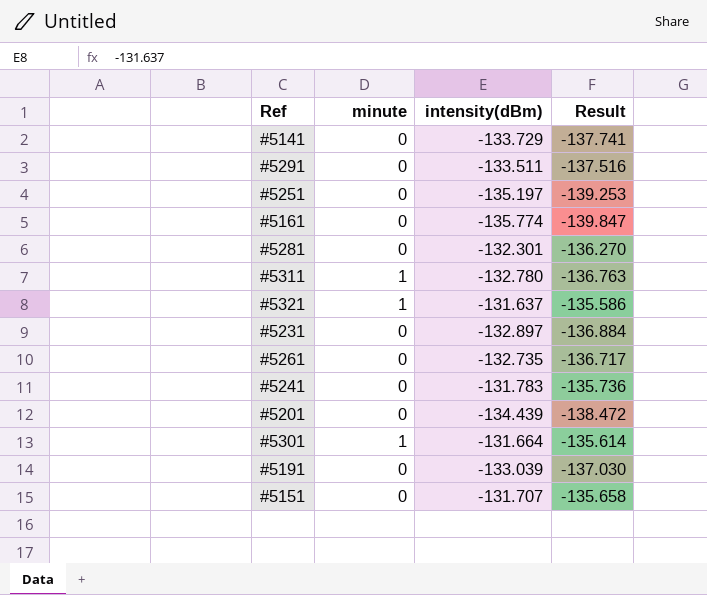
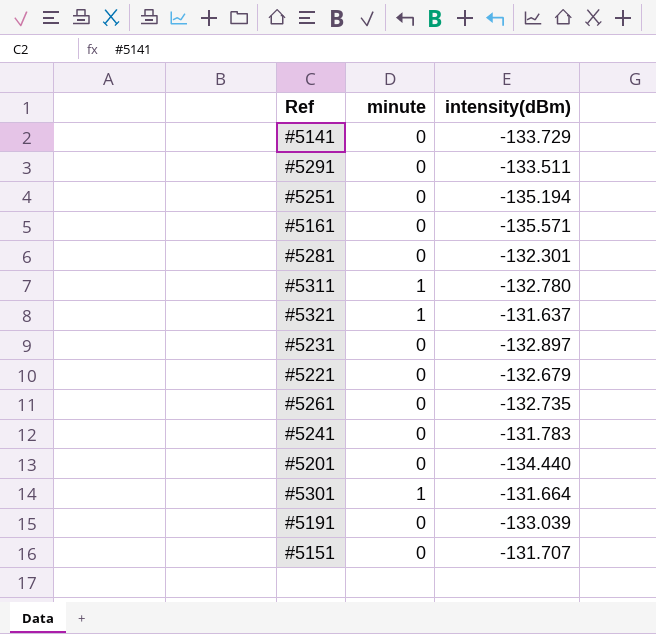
column Result | formula: [intensity(dBm)] * 1.03 -> none
#5251 | intensity(dBm): -135.197 -> -135.194
#5161 | intensity(dBm): -135.774 -> -135.571
row #5221: none -> 0 | -132.679
#5201 | intensity(dBm): -134.439 -> -134.440

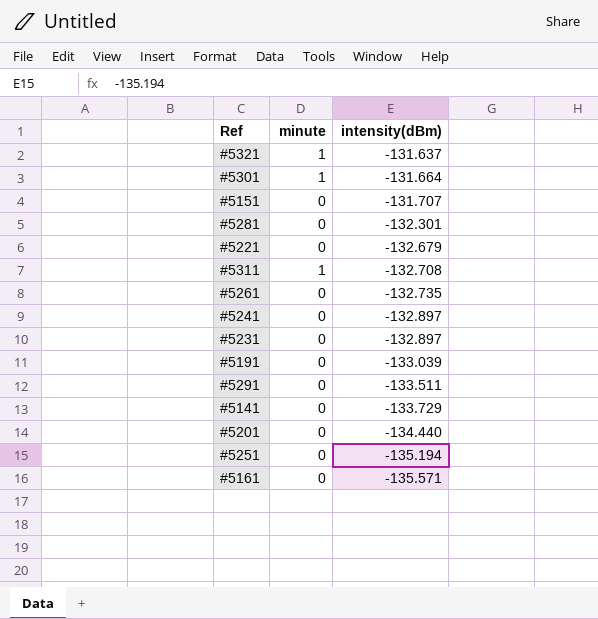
row order: none -> intensity(dBm) descending
#5311 | intensity(dBm): -132.780 -> -132.708
#5241 | intensity(dBm): -131.783 -> -132.897

